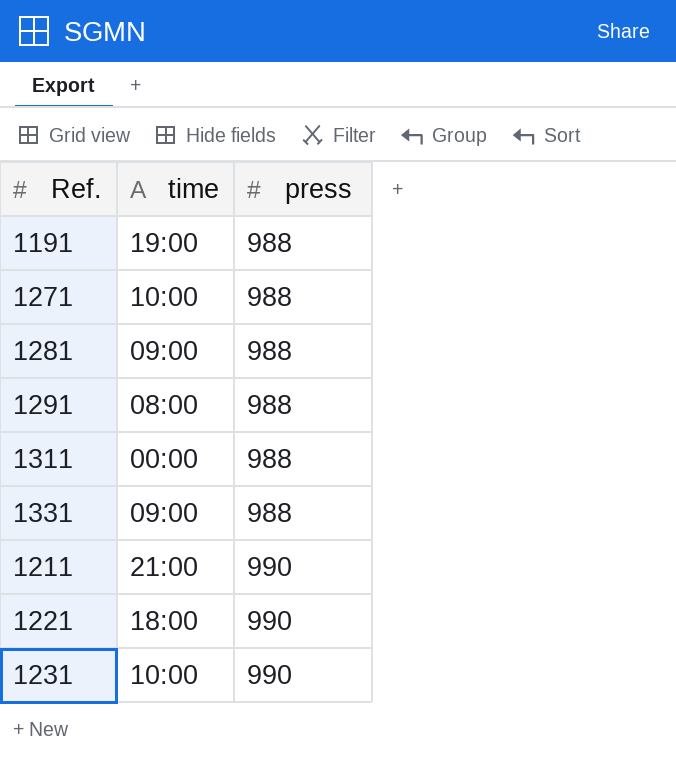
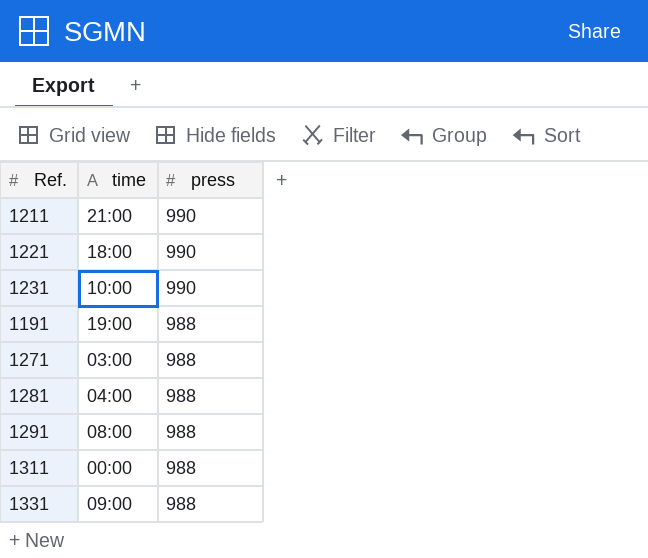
row order: press ascending -> press descending
1271 | time: 10:00 -> 03:00
1281 | time: 09:00 -> 04:00

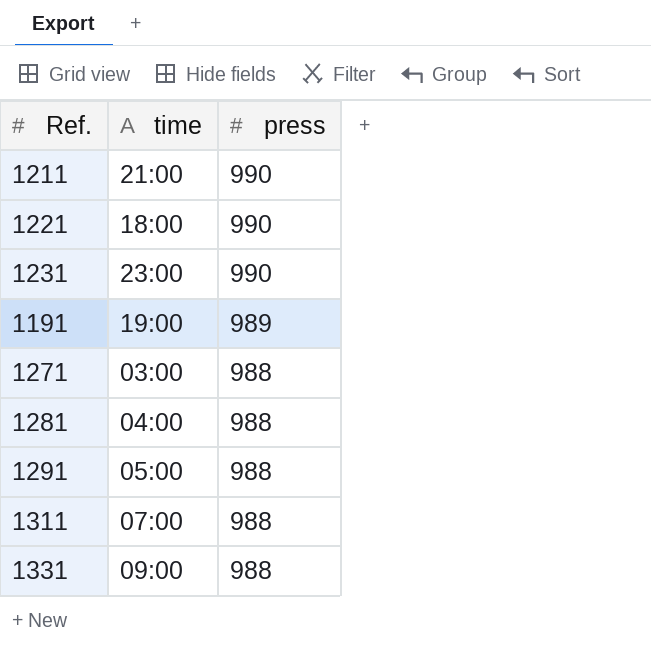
1231 | time: 10:00 -> 23:00
1191 | press: 988 -> 989
1291 | time: 08:00 -> 05:00
1311 | time: 00:00 -> 07:00

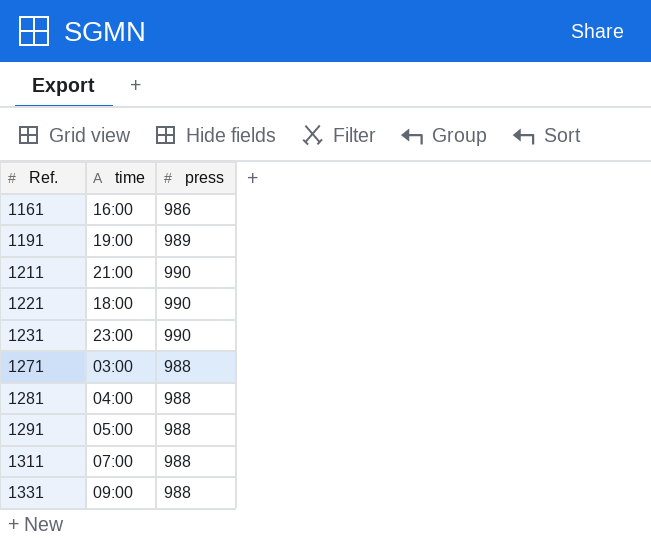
row order: press descending -> Ref. ascending
row 1161: none -> 16:00 | 986

